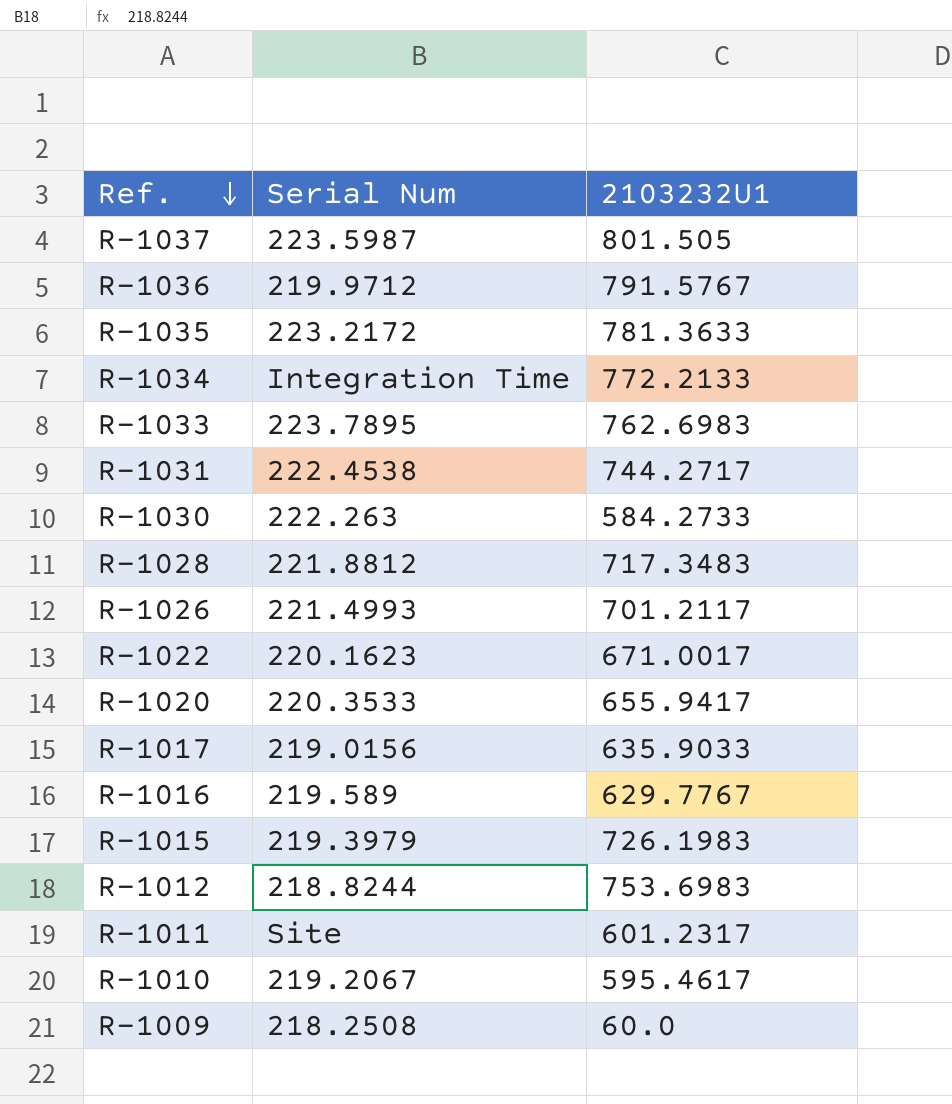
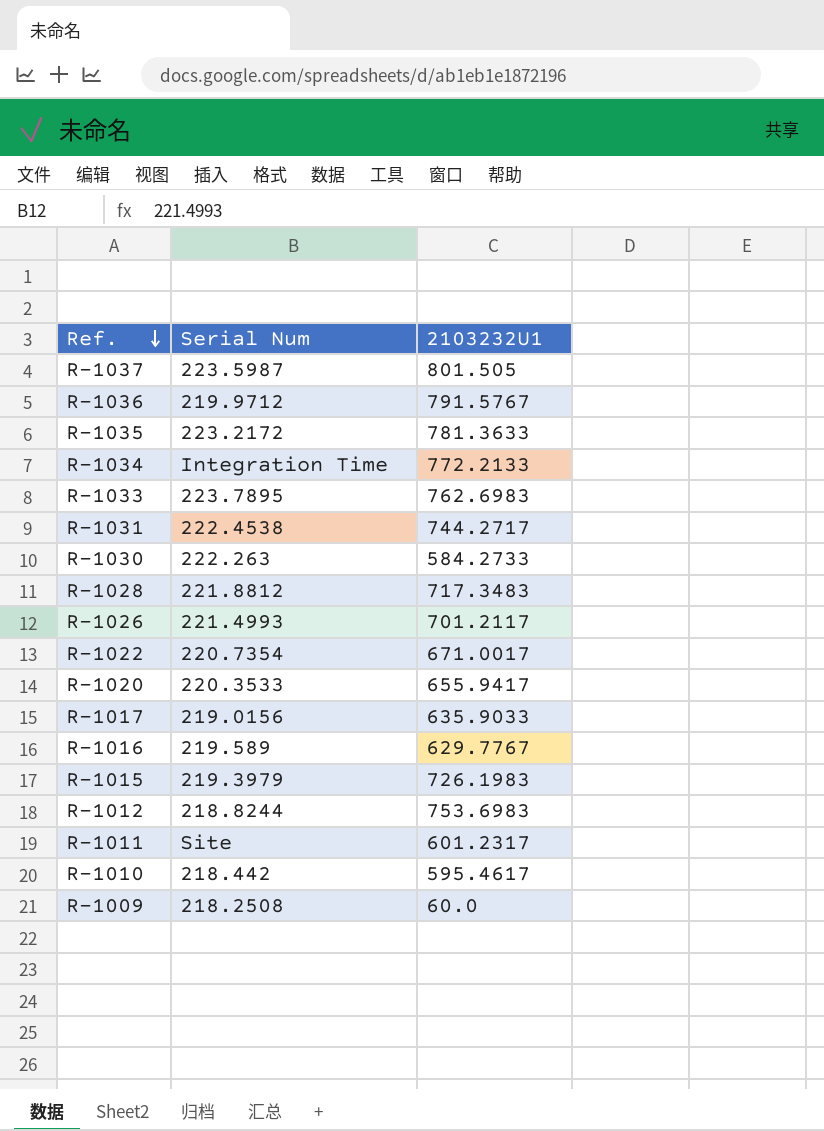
R-1022 | Serial Num: 220.1623 -> 220.7354
R-1010 | Serial Num: 219.2067 -> 218.442

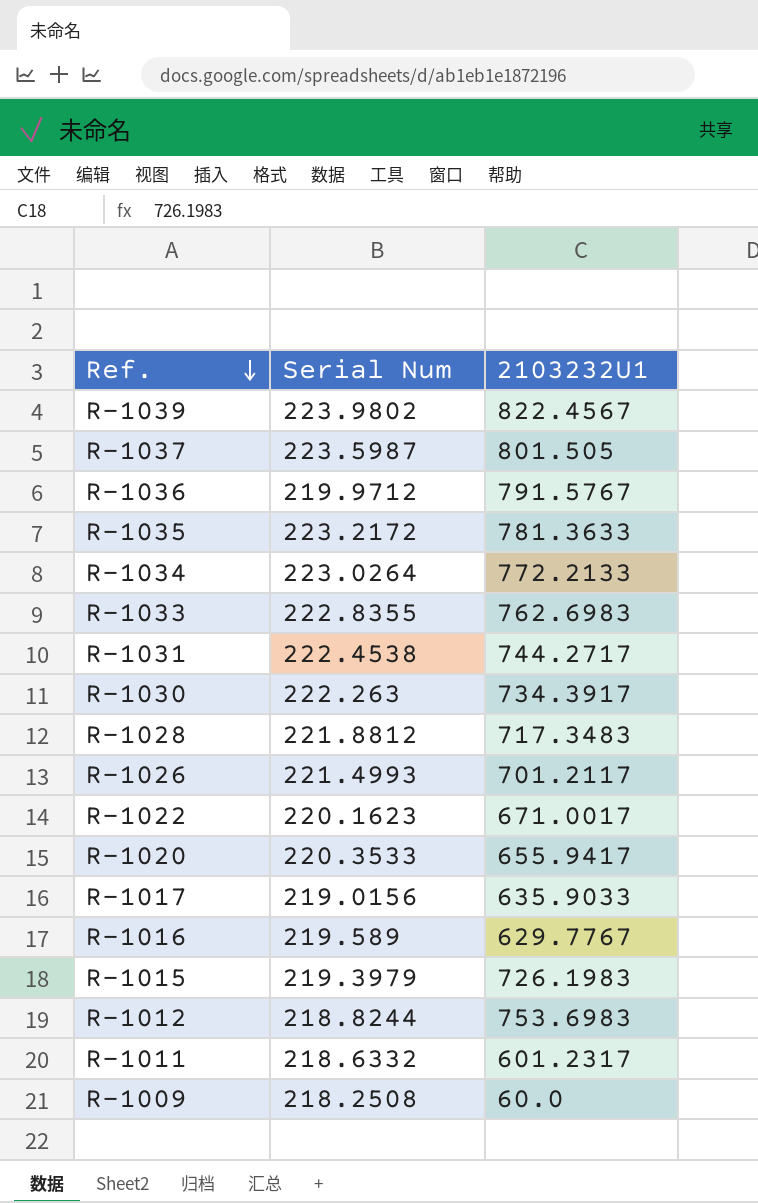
row R-1010: 218.442 | 595.4617 -> none
row R-1039: none -> 223.9802 | 822.4567
R-1034 | Serial Num: Integration Time -> 223.0264
R-1033 | Serial Num: 223.7895 -> 222.8355
R-1030 | 2103232U1: 584.2733 -> 734.3917
R-1022 | Serial Num: 220.7354 -> 220.1623
R-1011 | Serial Num: Site -> 218.6332

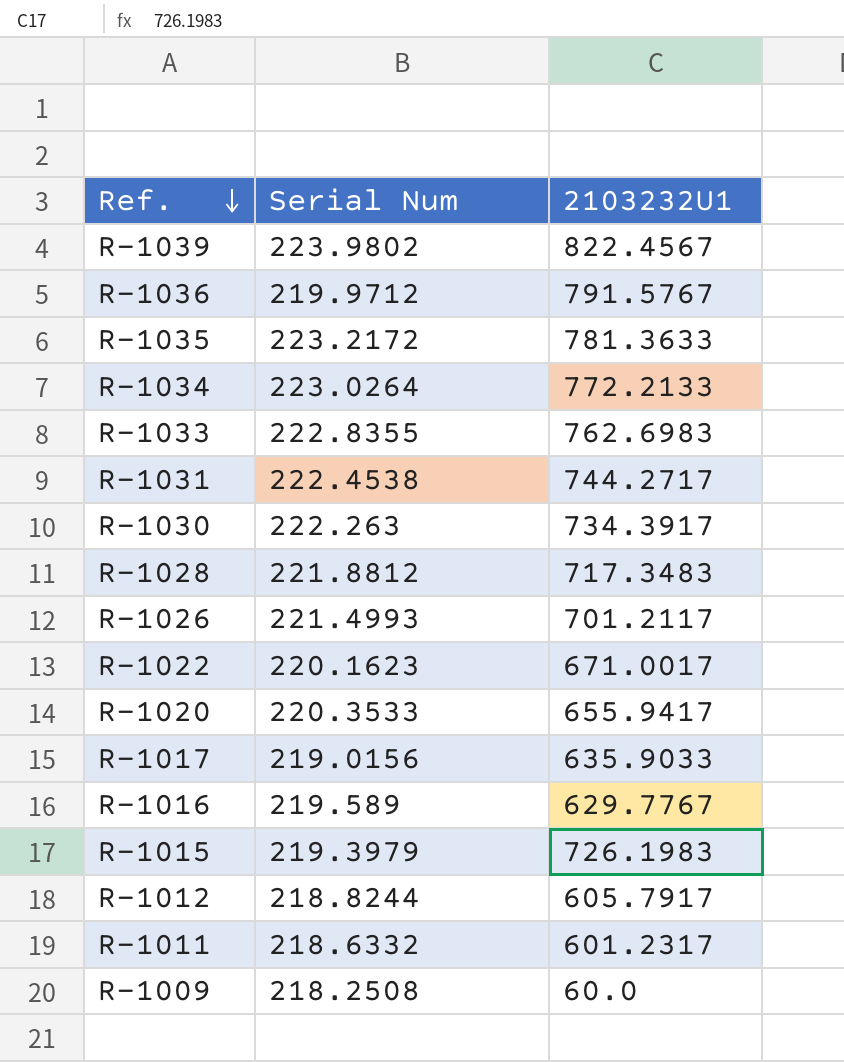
row R-1037: 223.5987 | 801.505 -> none
R-1012 | 2103232U1: 753.6983 -> 605.7917

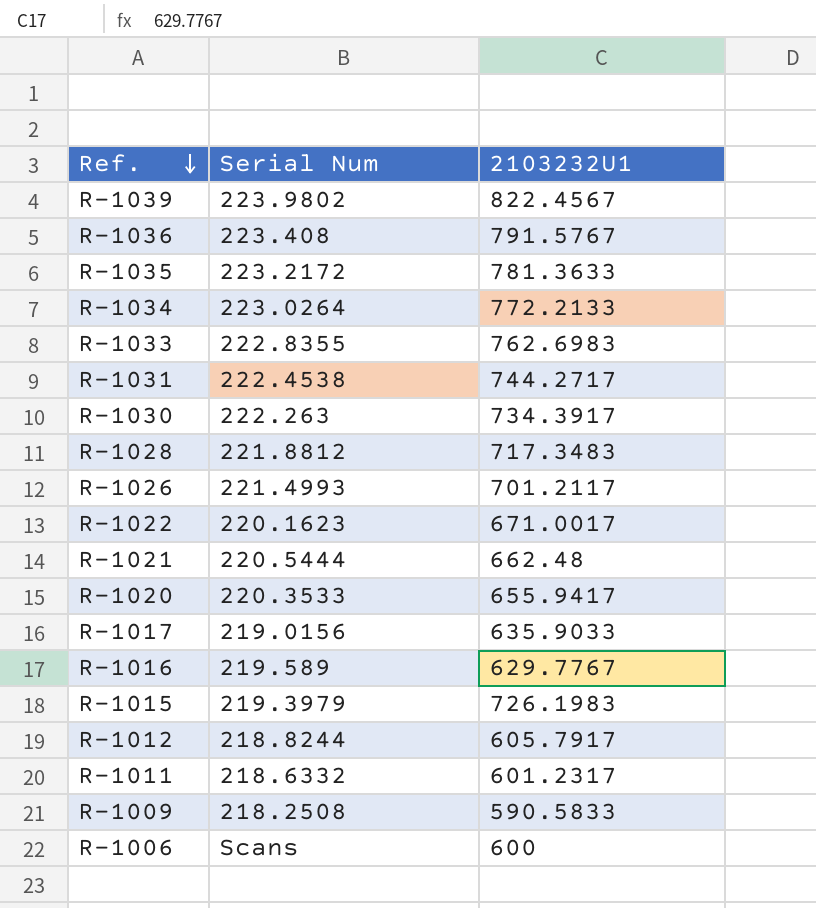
R-1036 | Serial Num: 219.9712 -> 223.408
row R-1021: none -> 220.5444 | 662.48
R-1009 | 2103232U1: 60.0 -> 590.5833
row R-1006: none -> Scans | 600

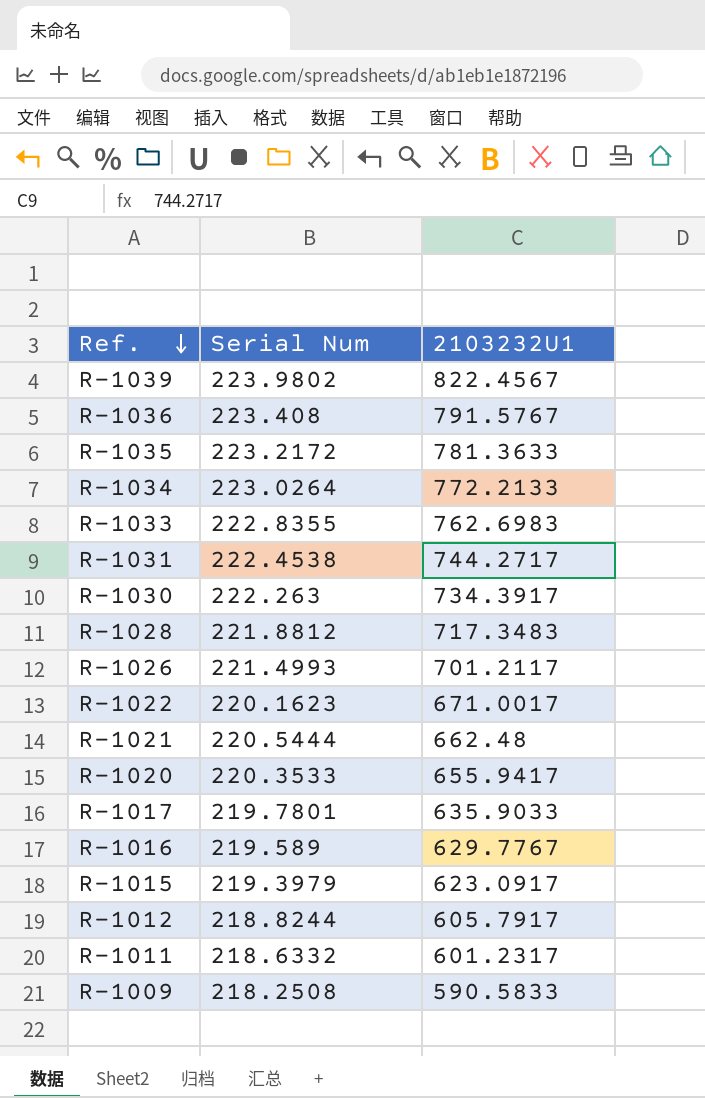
row R-1006: Scans | 600 -> none
R-1017 | Serial Num: 219.0156 -> 219.7801
R-1015 | 2103232U1: 726.1983 -> 623.0917

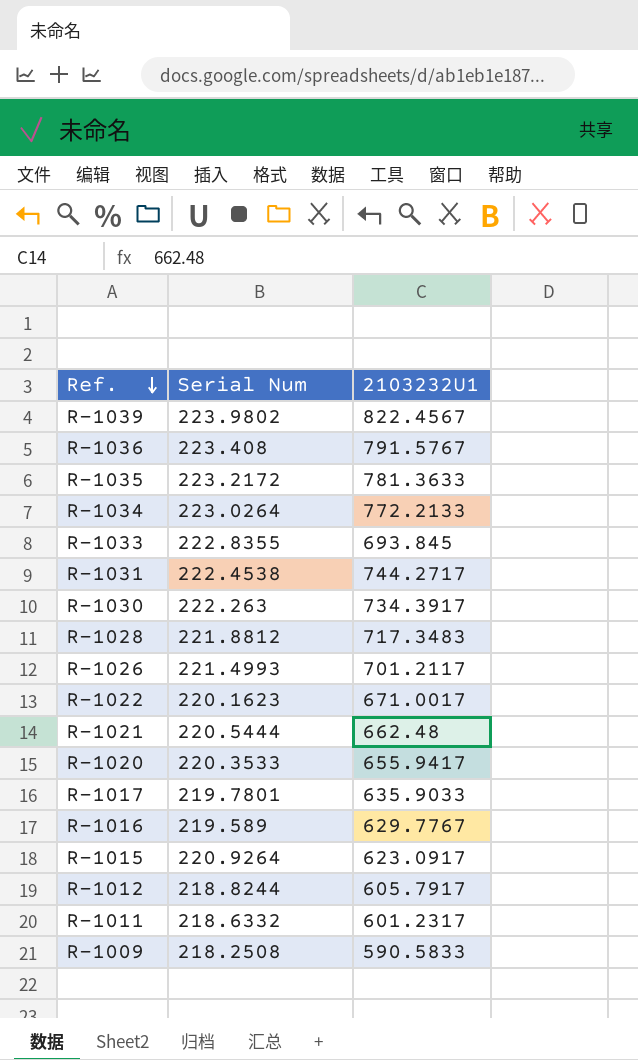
R-1033 | 2103232U1: 762.6983 -> 693.845
R-1015 | Serial Num: 219.3979 -> 220.9264

